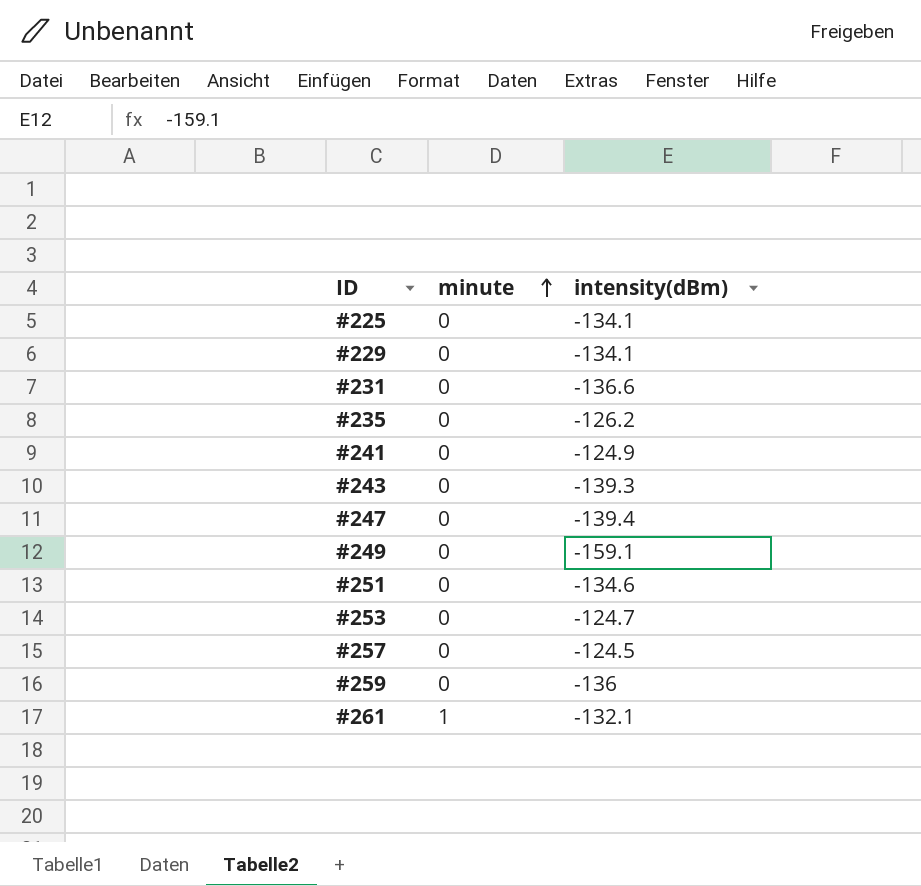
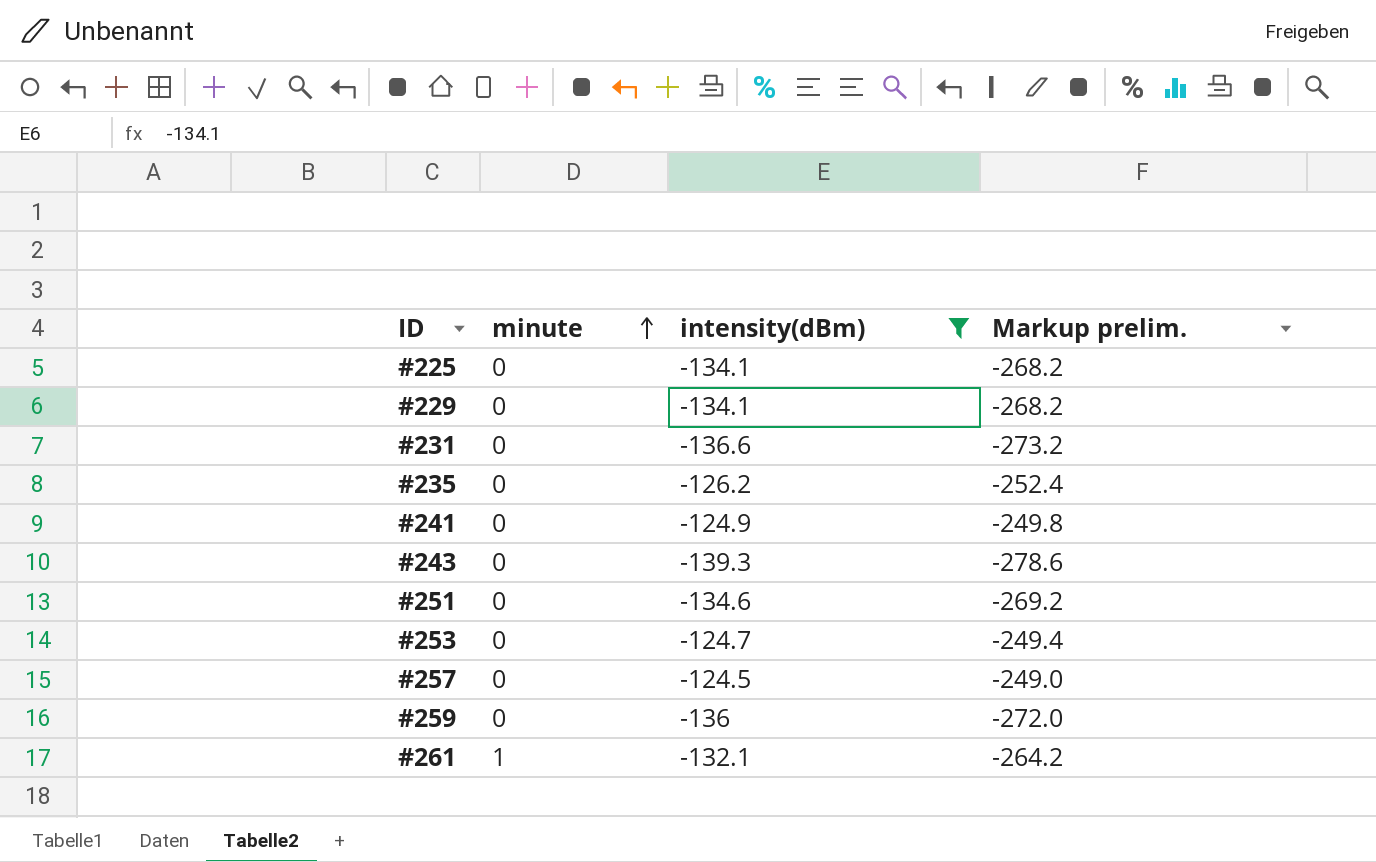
filter: none -> intensity(dBm) >= -139.3
column Markup prelim. | formula: none -> [intensity(dBm)] * 2

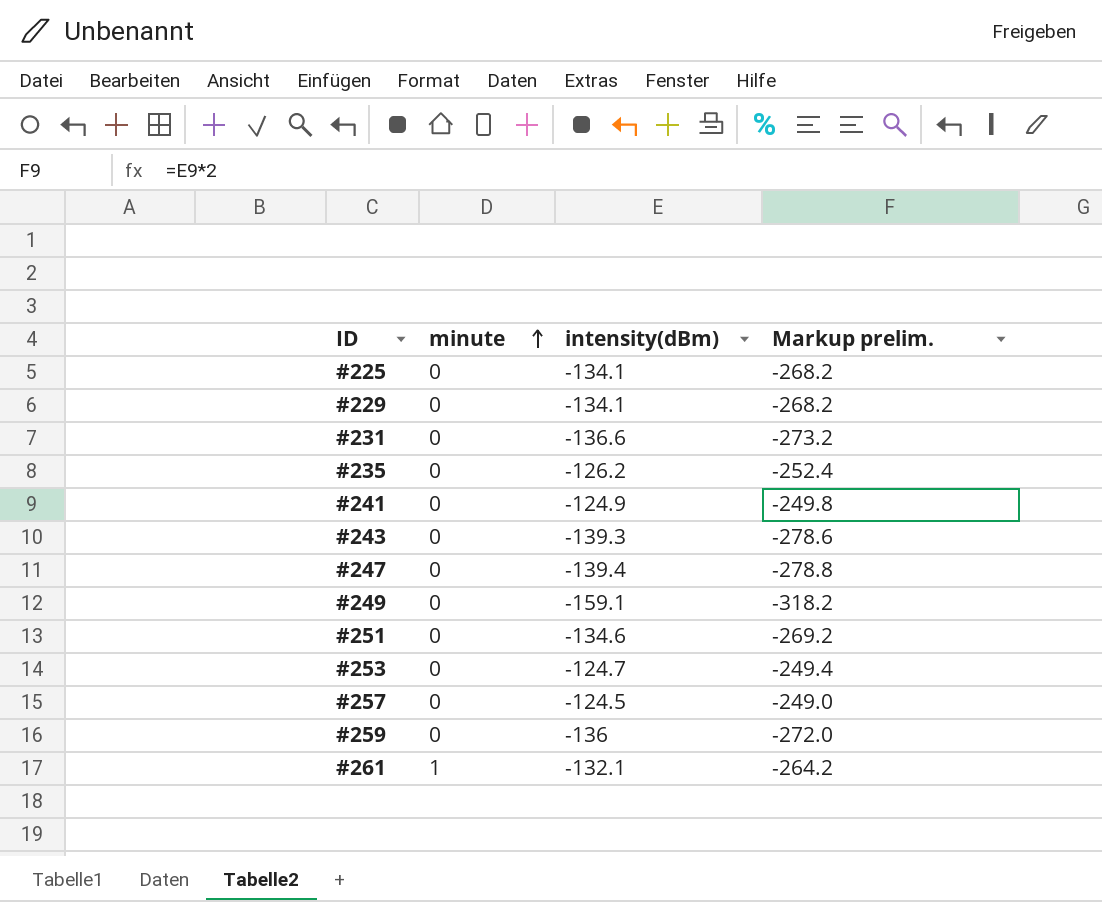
filter: intensity(dBm) >= -139.3 -> none

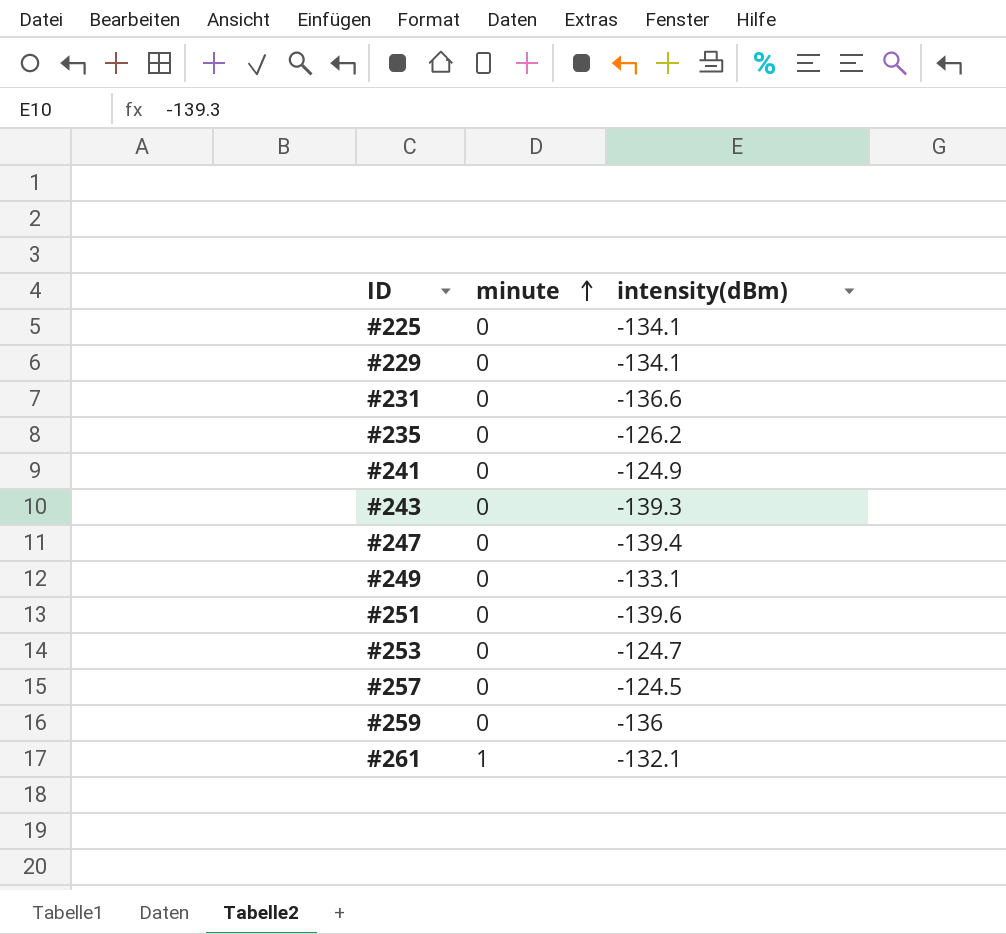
column Markup prelim. | formula: [intensity(dBm)] * 2 -> none
#249 | intensity(dBm): -159.1 -> -133.1
#251 | intensity(dBm): -134.6 -> -139.6

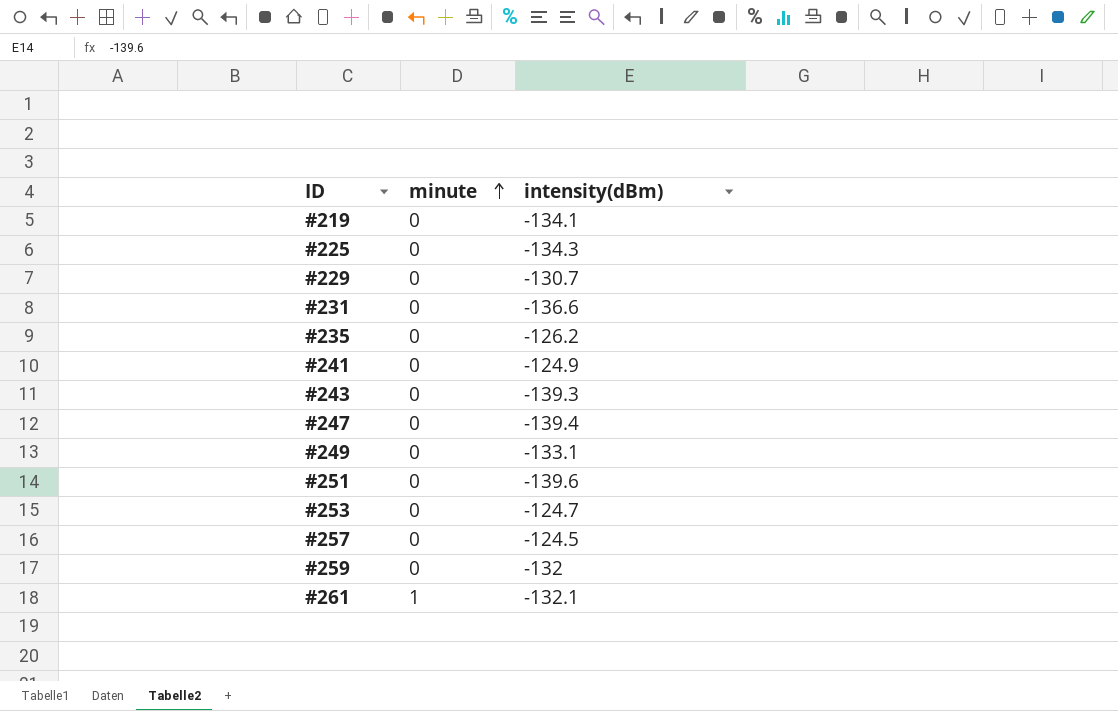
row #219: none -> 0 | -134.1
#225 | intensity(dBm): -134.1 -> -134.3
#229 | intensity(dBm): -134.1 -> -130.7
#259 | intensity(dBm): -136 -> -132

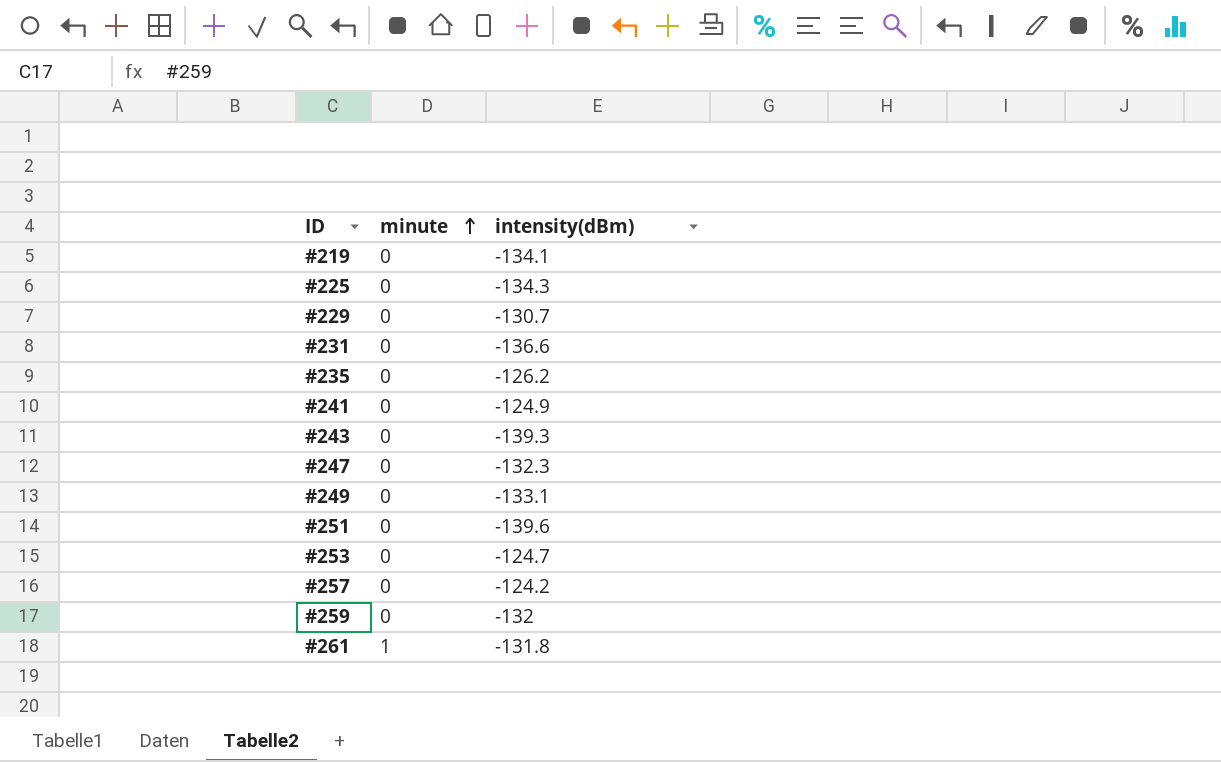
#247 | intensity(dBm): -139.4 -> -132.3
#257 | intensity(dBm): -124.5 -> -124.2
#261 | intensity(dBm): -132.1 -> -131.8

